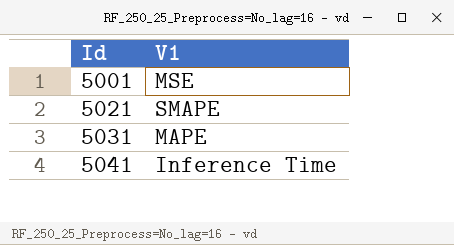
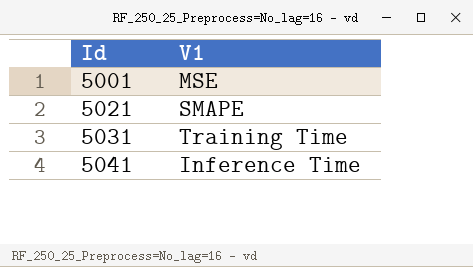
5031 | V1: MAPE -> Training Time

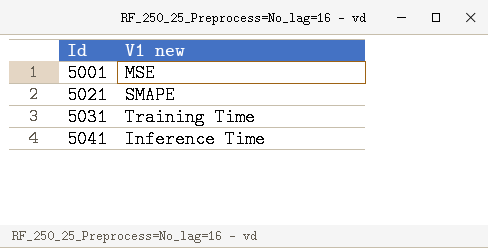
column name: V1 -> V1 new

